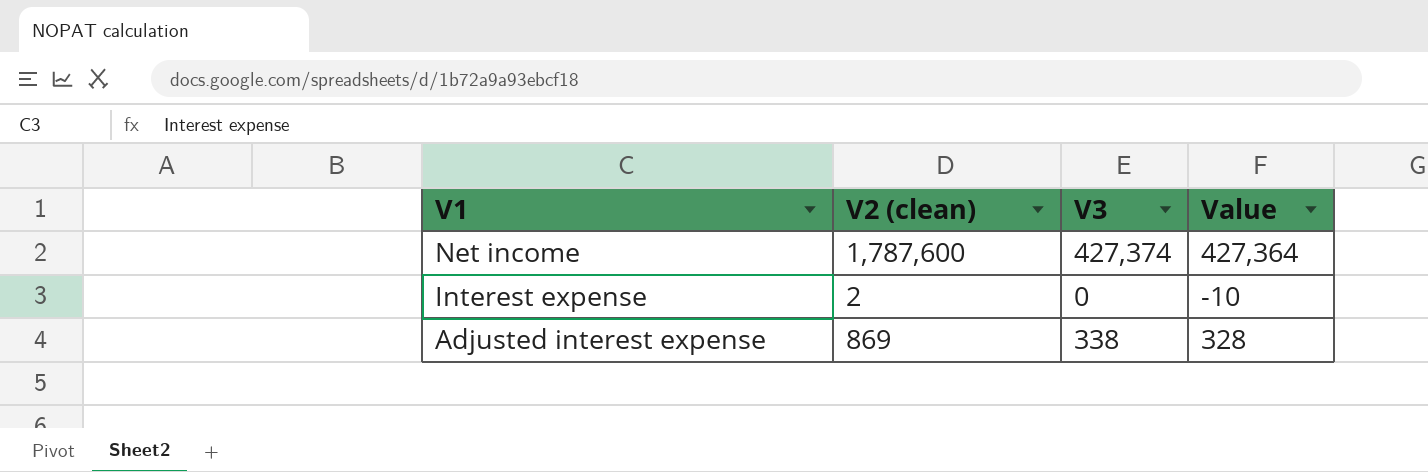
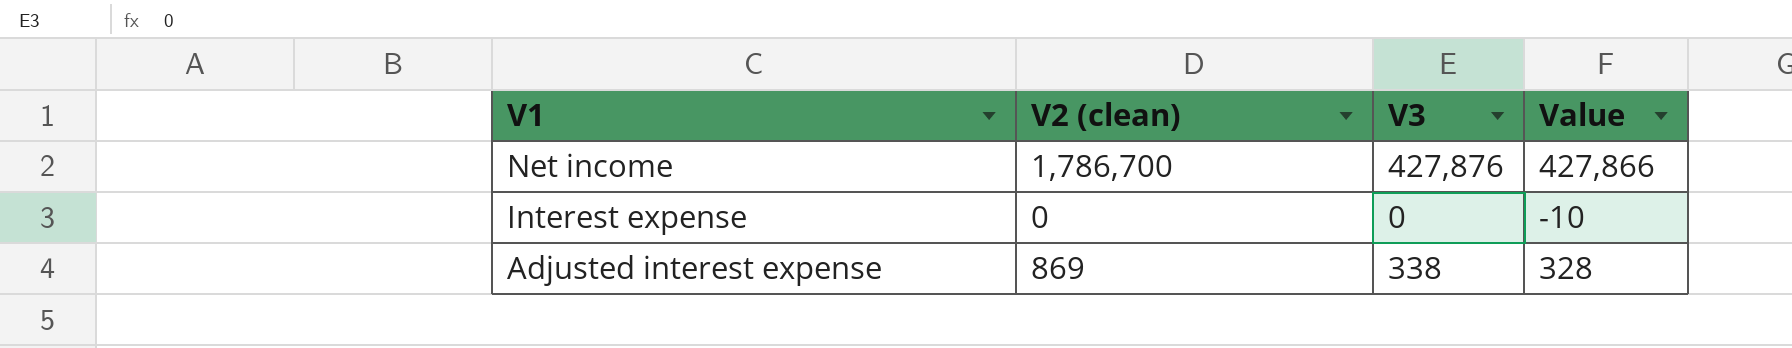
Net income | V2 (clean): 1,787,600 -> 1,786,700
Net income | V3: 427,374 -> 427,876
Net income | Value: 427,364 -> 427,866
Interest expense | V2 (clean): 2 -> 0

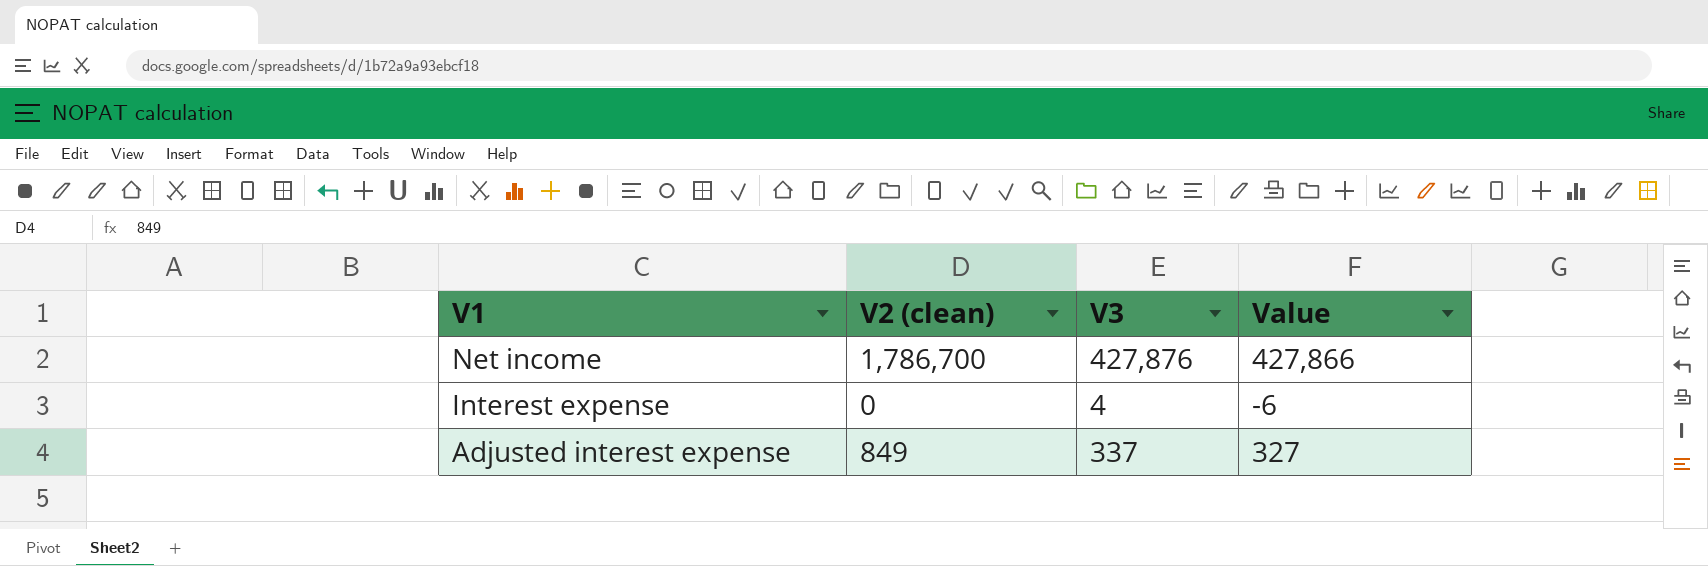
Interest expense | V3: 0 -> 4
Interest expense | Value: -10 -> -6
Adjusted interest expense | V2 (clean): 869 -> 849
Adjusted interest expense | V3: 338 -> 337
Adjusted interest expense | Value: 328 -> 327

